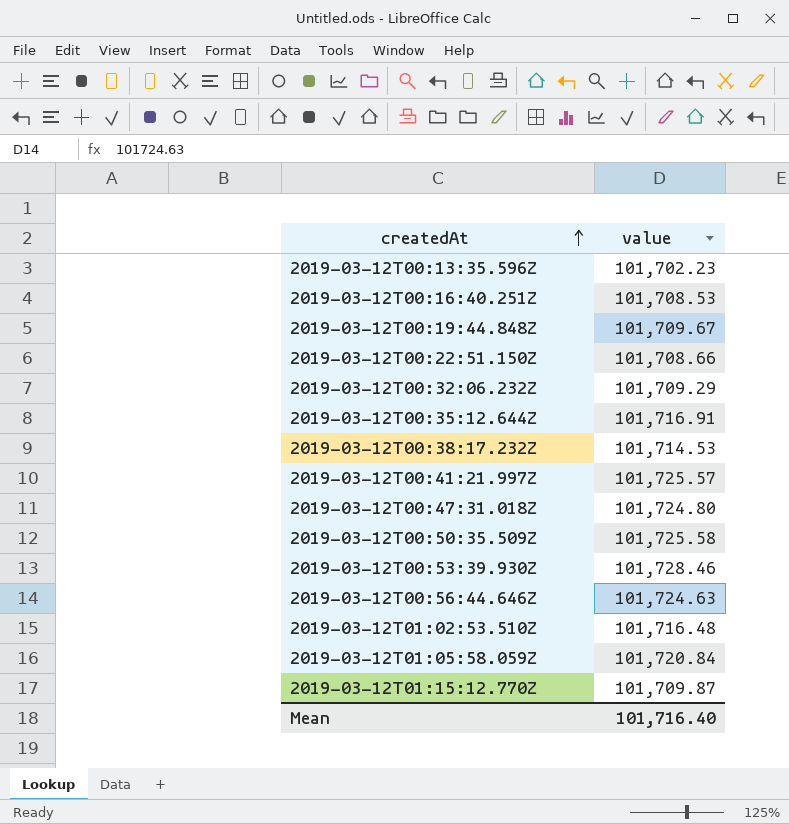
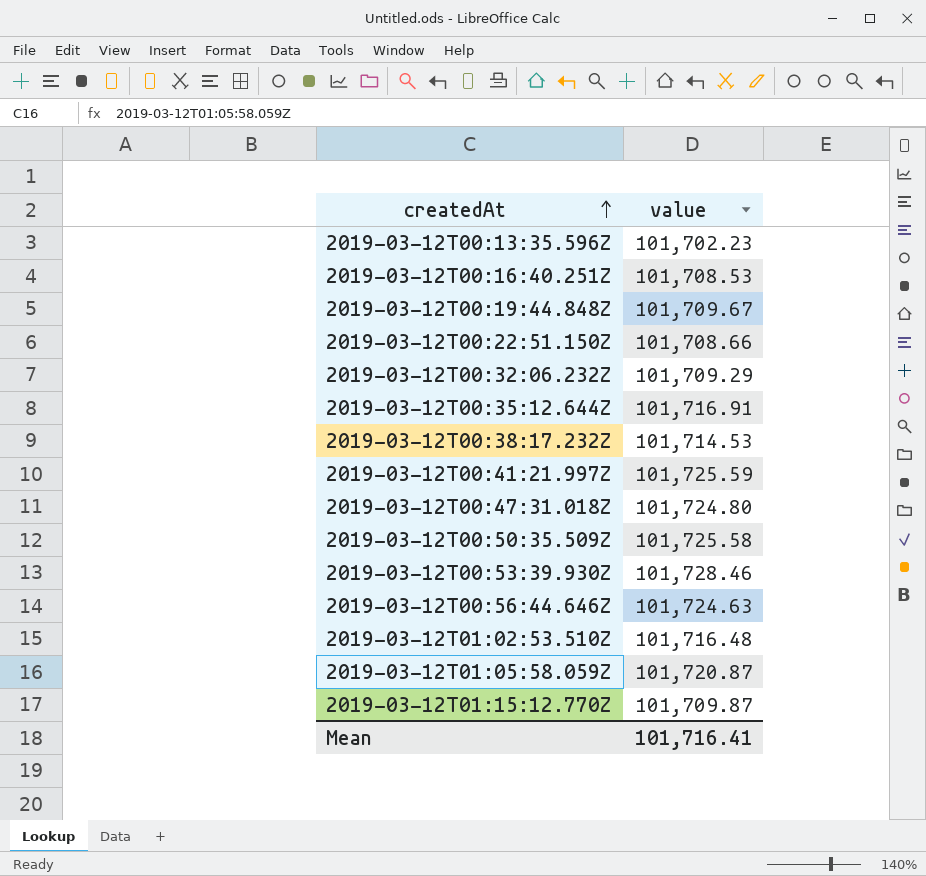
2019-03-12T00:41:21.997Z | value: 101,725.57 -> 101,725.59
2019-03-12T01:05:58.059Z | value: 101,720.84 -> 101,720.87
Mean | value: 101,716.40 -> 101,716.41

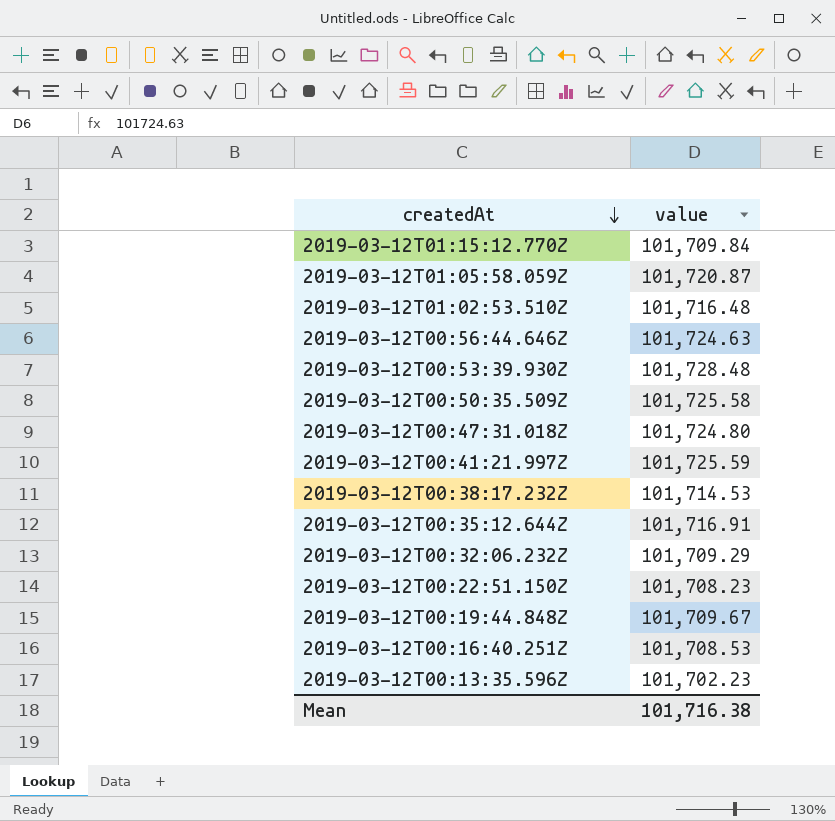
row order: createdAt ascending -> createdAt descending
2019-03-12T01:15:12.770Z | value: 101,709.87 -> 101,709.84
2019-03-12T00:53:39.930Z | value: 101,728.46 -> 101,728.48
2019-03-12T00:22:51.150Z | value: 101,708.66 -> 101,708.23
Mean | value: 101,716.41 -> 101,716.38

